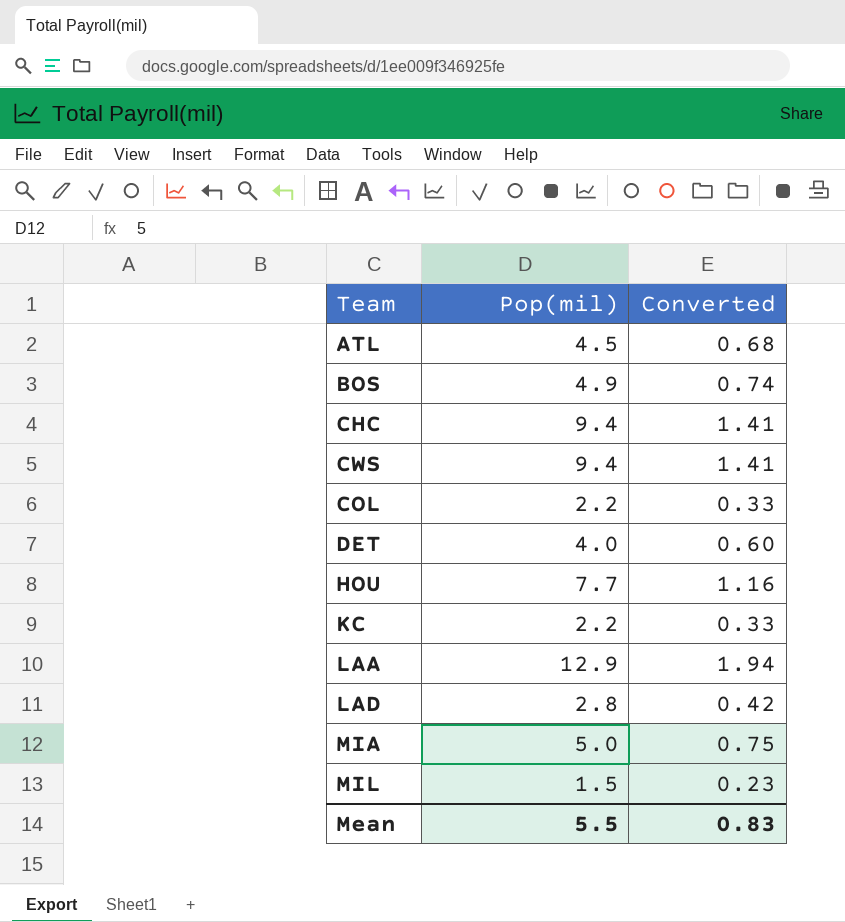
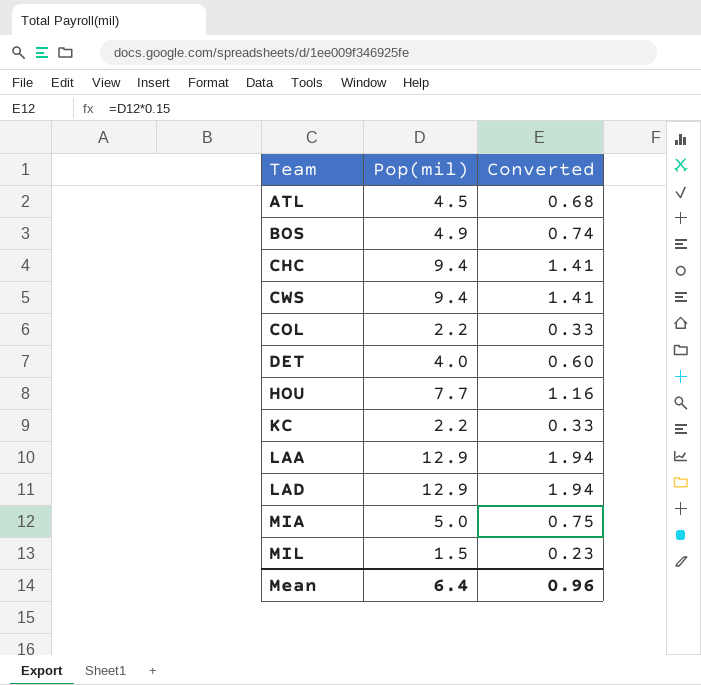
LAD | Pop(mil): 2.8 -> 12.9
LAD | Converted: 0.42 -> 1.94
Mean | Pop(mil): 5.5 -> 6.4
Mean | Converted: 0.83 -> 0.96

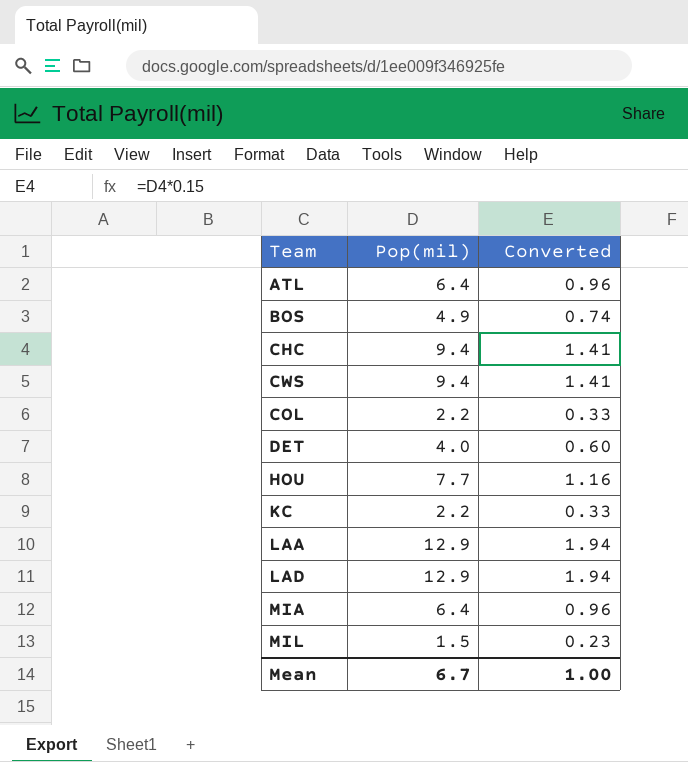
ATL | Pop(mil): 4.5 -> 6.4
ATL | Converted: 0.68 -> 0.96
MIA | Pop(mil): 5.0 -> 6.4
MIA | Converted: 0.75 -> 0.96
Mean | Pop(mil): 6.4 -> 6.7
Mean | Converted: 0.96 -> 1.00

